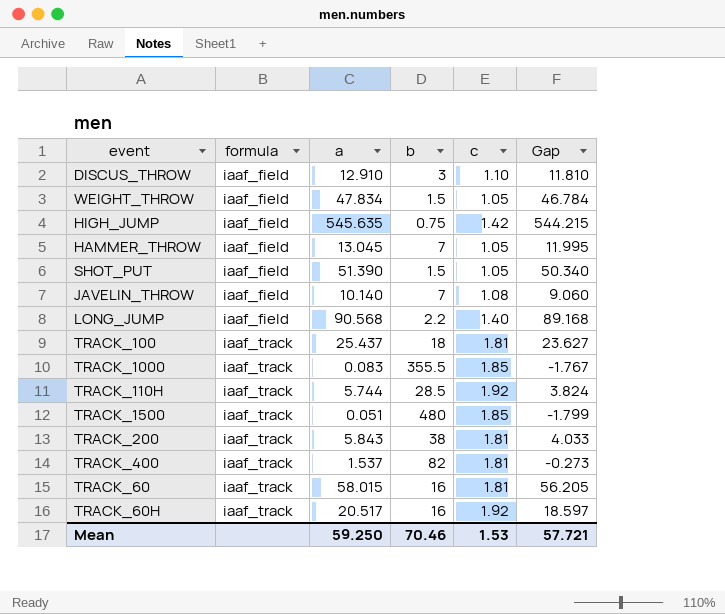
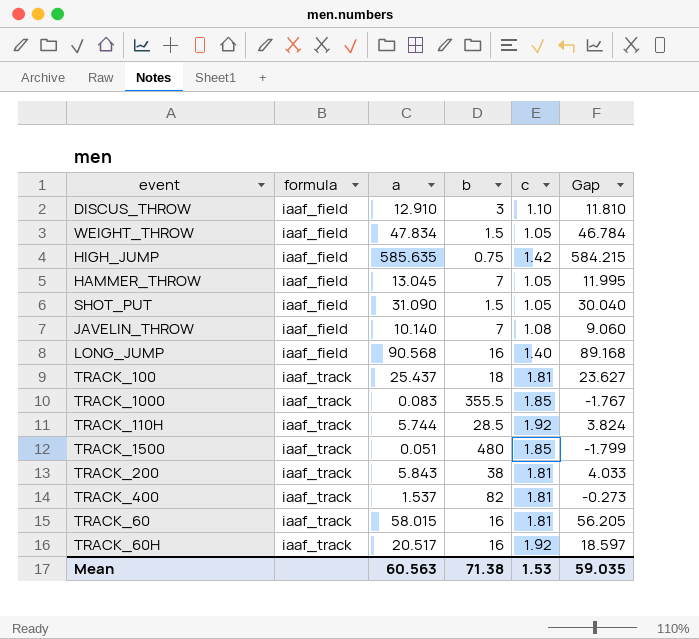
HIGH_JUMP | a: 545.635 -> 585.635
HIGH_JUMP | Gap: 544.215 -> 584.215
SHOT_PUT | a: 51.390 -> 31.090
SHOT_PUT | Gap: 50.340 -> 30.040
LONG_JUMP | b: 2.2 -> 16
Mean | a: 59.250 -> 60.563
Mean | b: 70.46 -> 71.38
Mean | Gap: 57.721 -> 59.035

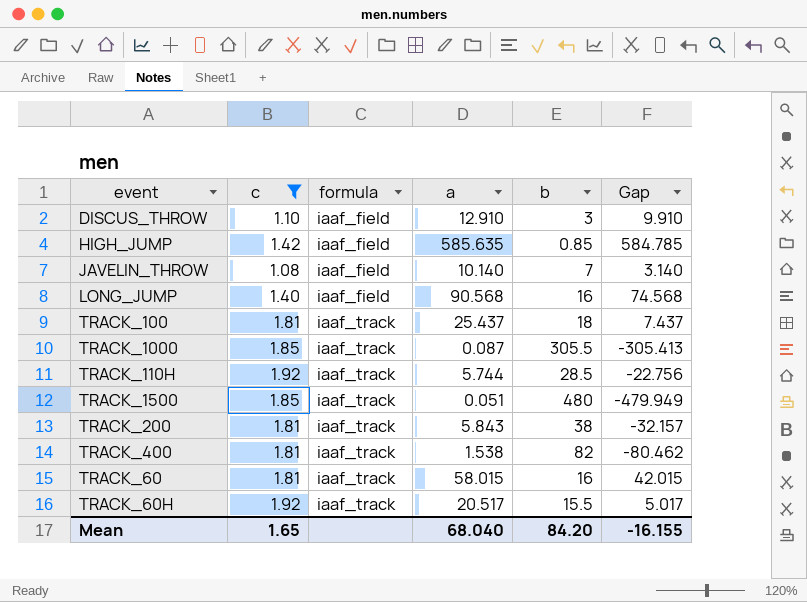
filter: none -> c != 1.05
column c | position: 5 -> 2
column Gap | formula: [a] - [c] -> [a] - [b]
HIGH_JUMP | b: 0.75 -> 0.85
TRACK_1000 | a: 0.083 -> 0.087
TRACK_1000 | b: 355.5 -> 305.5
TRACK_400 | a: 1.537 -> 1.538
TRACK_60H | b: 16 -> 15.5
Mean | c: 1.53 -> 1.65
Mean | a: 60.563 -> 68.040
Mean | b: 71.38 -> 84.20
Mean | Gap: 59.035 -> -16.155

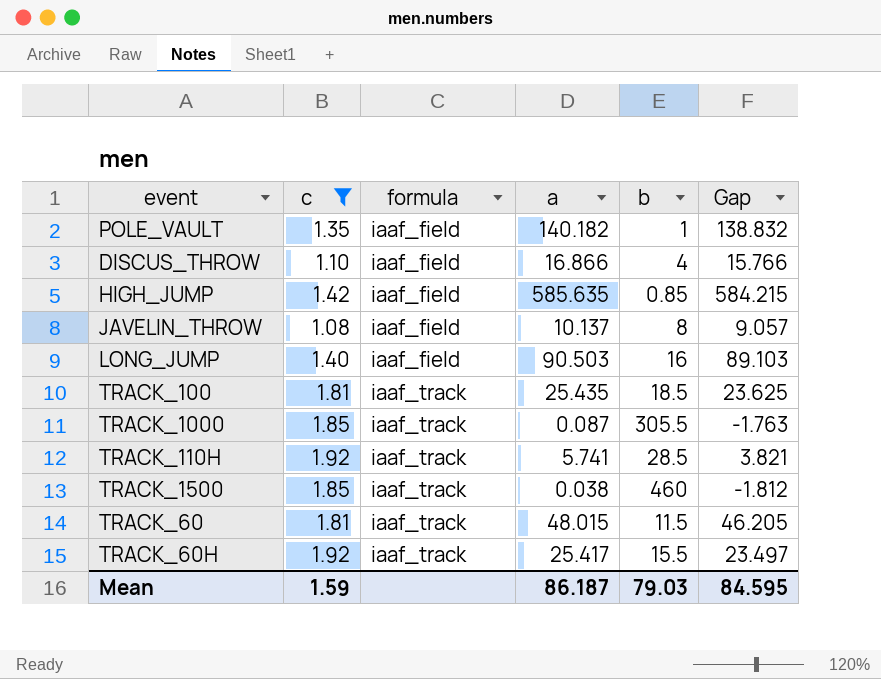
column Gap | formula: [a] - [b] -> [a] - [c]
row TRACK_200: 1.81 | iaaf_track | 5.843 | 38 | -32.157 -> none
row TRACK_400: 1.81 | iaaf_track | 1.538 | 82 | -80.462 -> none
row POLE_VAULT: none -> 1.35 | iaaf_field | 140.182 | 1 | 138.832
DISCUS_THROW | a: 12.910 -> 16.866
DISCUS_THROW | b: 3 -> 4
JAVELIN_THROW | a: 10.140 -> 10.137
JAVELIN_THROW | b: 7 -> 8
LONG_JUMP | a: 90.568 -> 90.503
TRACK_100 | a: 25.437 -> 25.435
TRACK_100 | b: 18 -> 18.5
TRACK_110H | a: 5.744 -> 5.741
TRACK_1500 | a: 0.051 -> 0.038
TRACK_1500 | b: 480 -> 460
TRACK_60 | a: 58.015 -> 48.015
TRACK_60 | b: 16 -> 11.5
TRACK_60H | a: 20.517 -> 25.417
Mean | c: 1.65 -> 1.59
Mean | a: 68.040 -> 86.187
Mean | b: 84.20 -> 79.03
Mean | Gap: -16.155 -> 84.595

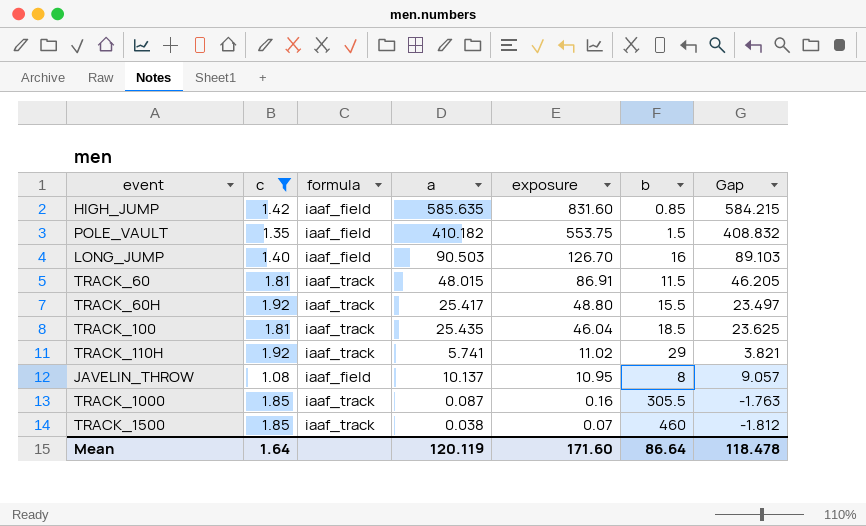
row order: formula ascending -> exposure descending
column exposure | formula: none -> [c] * [a]
row DISCUS_THROW: 1.10 | iaaf_field | 16.866 | 4 | 15.766 -> none
POLE_VAULT | a: 140.182 -> 410.182
POLE_VAULT | b: 1 -> 1.5
POLE_VAULT | Gap: 138.832 -> 408.832
TRACK_110H | b: 28.5 -> 29
Mean | c: 1.59 -> 1.64
Mean | a: 86.187 -> 120.119
Mean | b: 79.03 -> 86.64
Mean | Gap: 84.595 -> 118.478

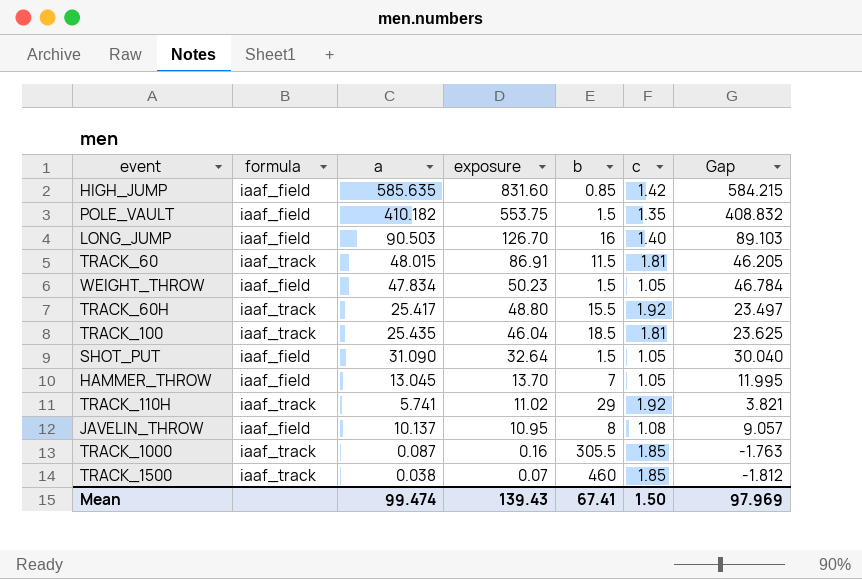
filter: c != 1.05 -> none
column c | position: 2 -> 6
Mean | a: 120.119 -> 99.474
Mean | exposure: 171.60 -> 139.43
Mean | b: 86.64 -> 67.41
Mean | c: 1.64 -> 1.50
Mean | Gap: 118.478 -> 97.969

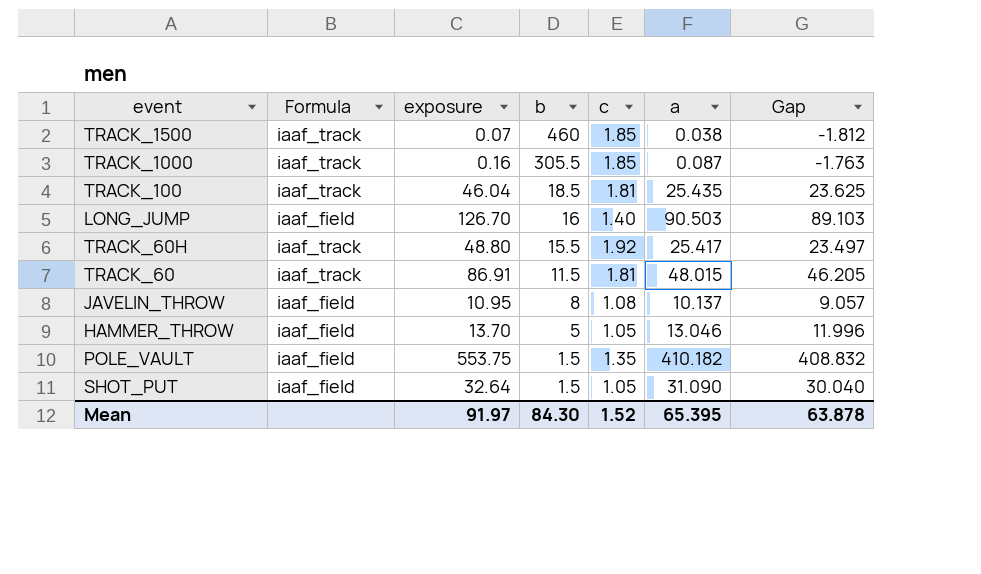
row order: exposure descending -> b descending
column name: formula -> Formula
column a | position: 3 -> 6
row HIGH_JUMP: iaaf_field | 585.635 | 831.60 | 0.85 | 1.42 | 584.215 -> none
row WEIGHT_THROW: iaaf_field | 47.834 | 50.23 | 1.5 | 1.05 | 46.784 -> none
row TRACK_110H: iaaf_track | 5.741 | 11.02 | 29 | 1.92 | 3.821 -> none
HAMMER_THROW | b: 7 -> 5
HAMMER_THROW | a: 13.045 -> 13.046
HAMMER_THROW | Gap: 11.995 -> 11.996
Mean | exposure: 139.43 -> 91.97
Mean | b: 67.41 -> 84.30
Mean | c: 1.50 -> 1.52
Mean | a: 99.474 -> 65.395
Mean | Gap: 97.969 -> 63.878

